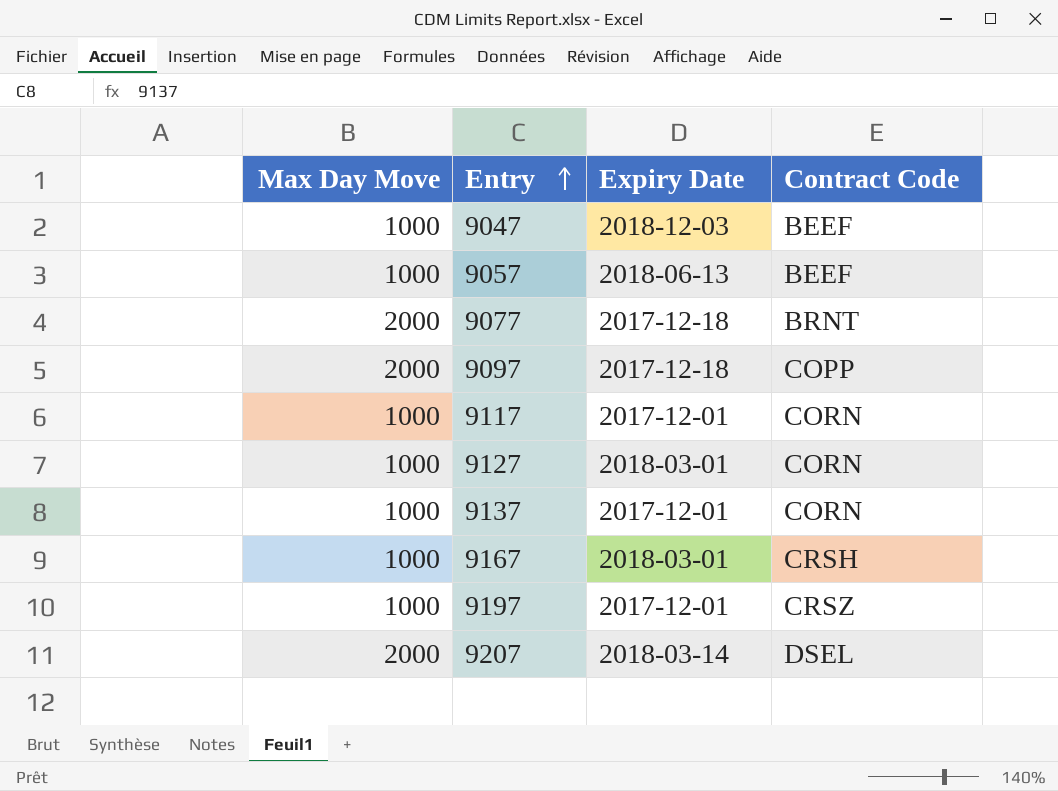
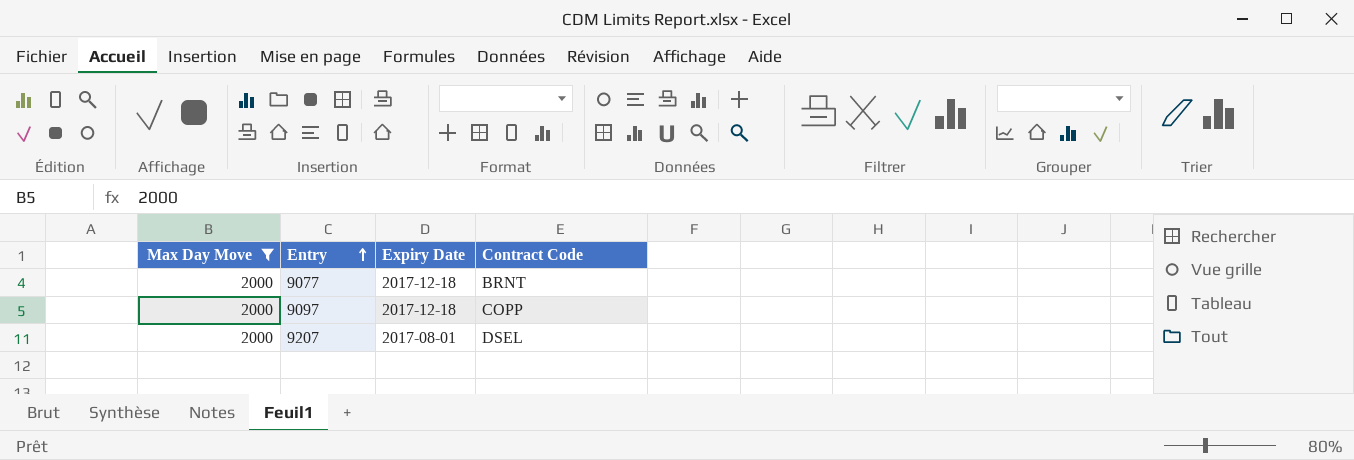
filter: none -> Max Day Move = 2000
9207 | Expiry Date: 2018-03-14 -> 2017-08-01

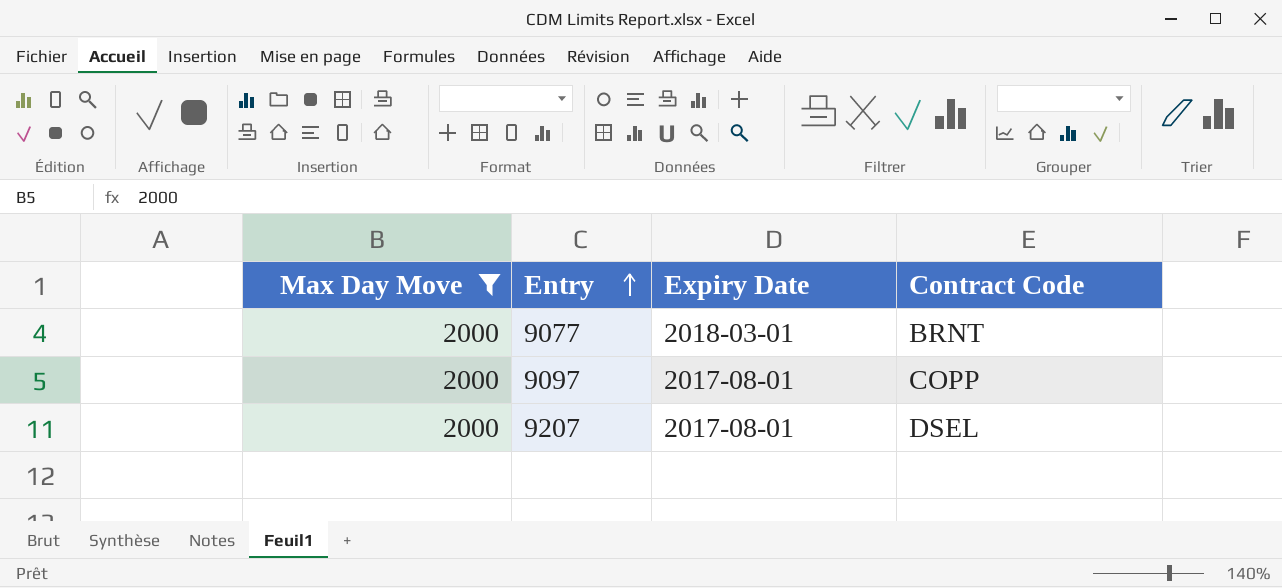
9077 | Expiry Date: 2017-12-18 -> 2018-03-01
9097 | Expiry Date: 2017-12-18 -> 2017-08-01

